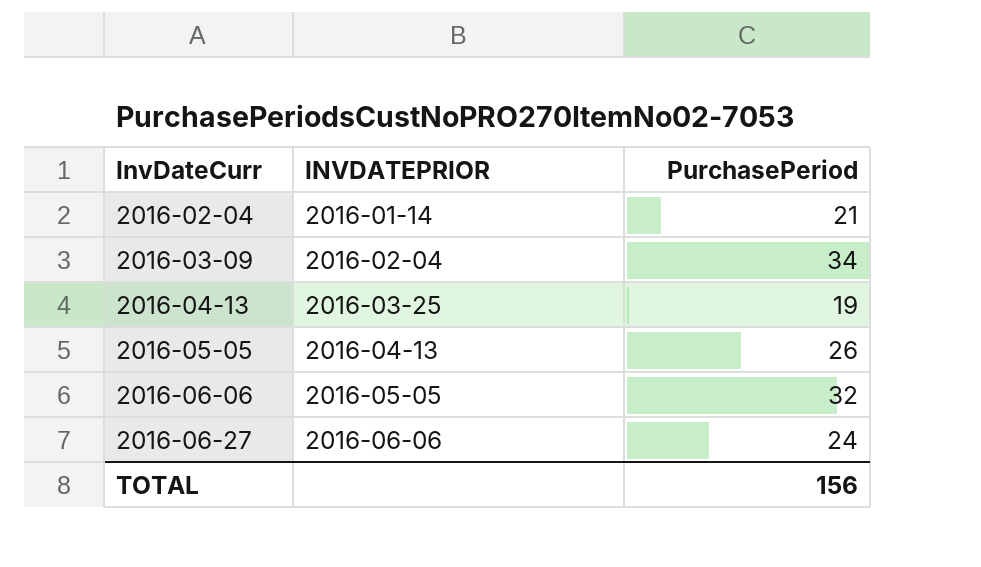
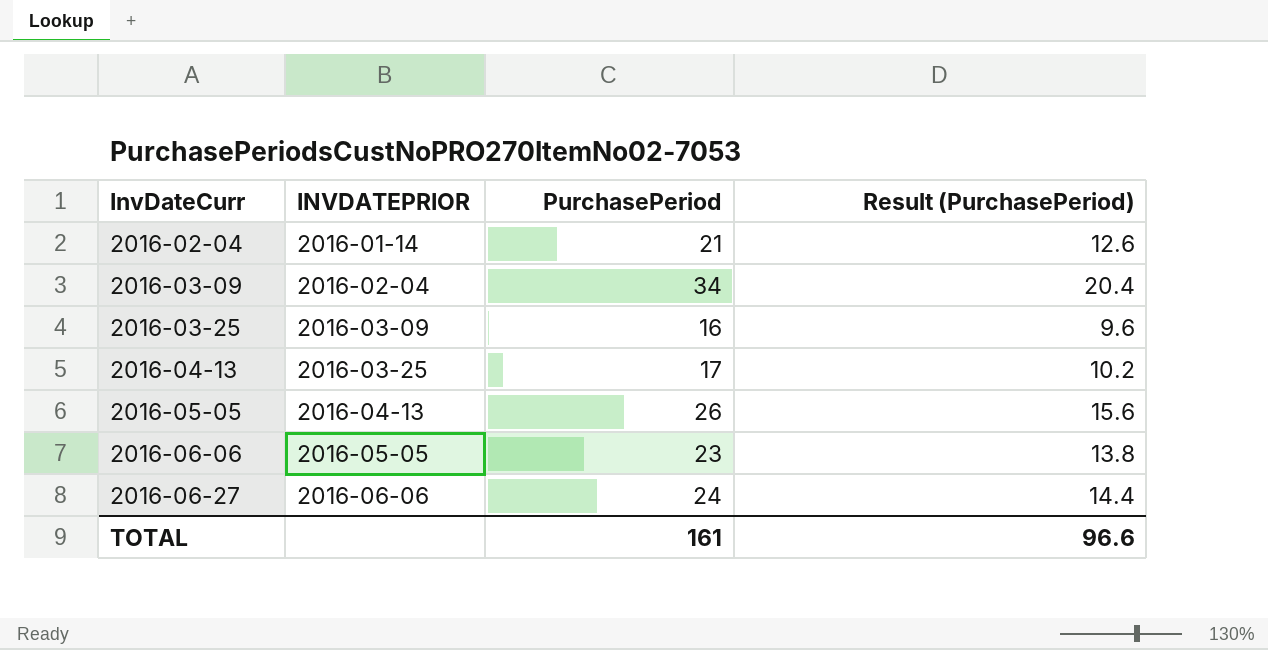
column Result (PurchasePeriod) | formula: none -> [PurchasePeriod] * 0.6
row 2016-03-25: none -> 2016-03-09 | 16 | 9.6
2016-04-13 | PurchasePeriod: 19 -> 17
2016-06-06 | PurchasePeriod: 32 -> 23
TOTAL | PurchasePeriod: 156 -> 161

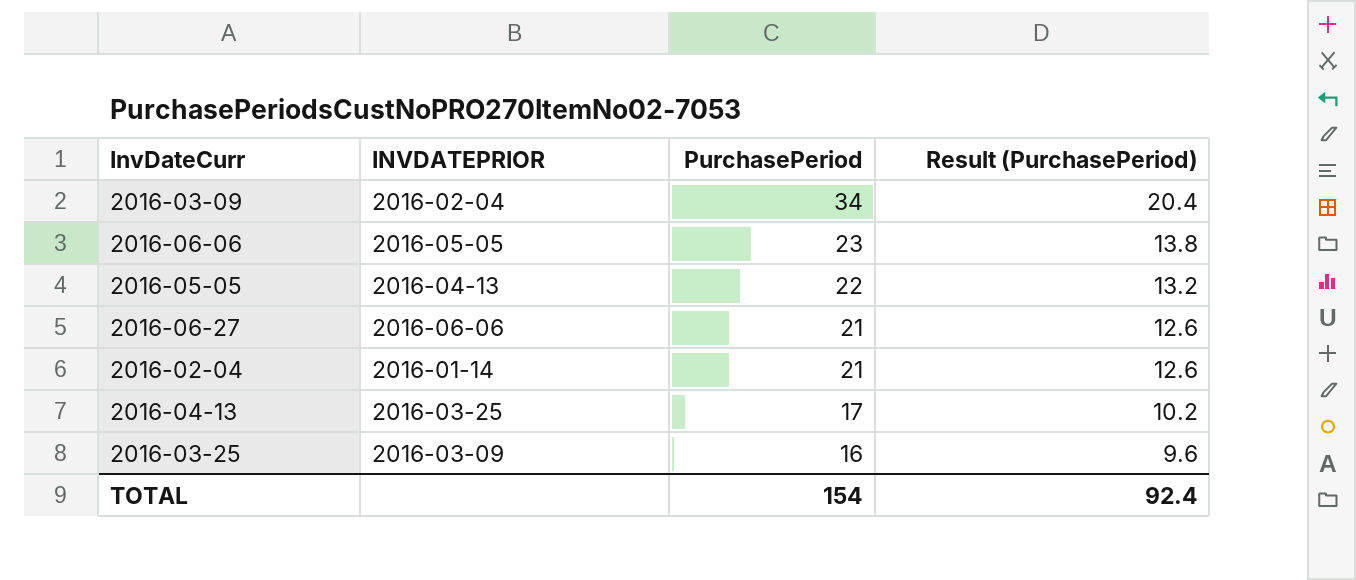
row order: InvDateCurr ascending -> PurchasePeriod descending
2016-05-05 | PurchasePeriod: 26 -> 22
2016-05-05 | Result (PurchasePeriod): 15.6 -> 13.2
2016-06-27 | PurchasePeriod: 24 -> 21
2016-06-27 | Result (PurchasePeriod): 14.4 -> 12.6
TOTAL | PurchasePeriod: 161 -> 154
TOTAL | Result (PurchasePeriod): 96.6 -> 92.4

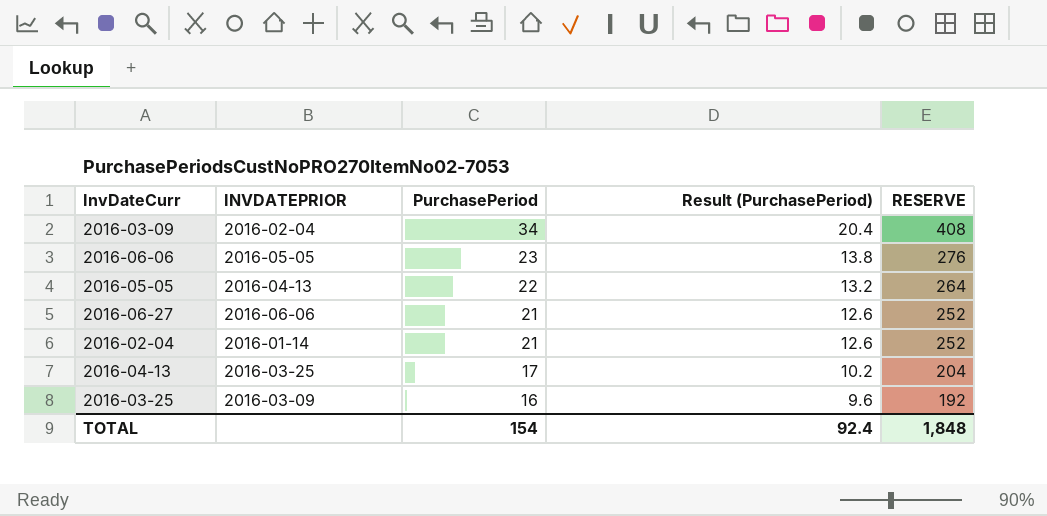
column RESERVE | formula: none -> [PurchasePeriod] * 12

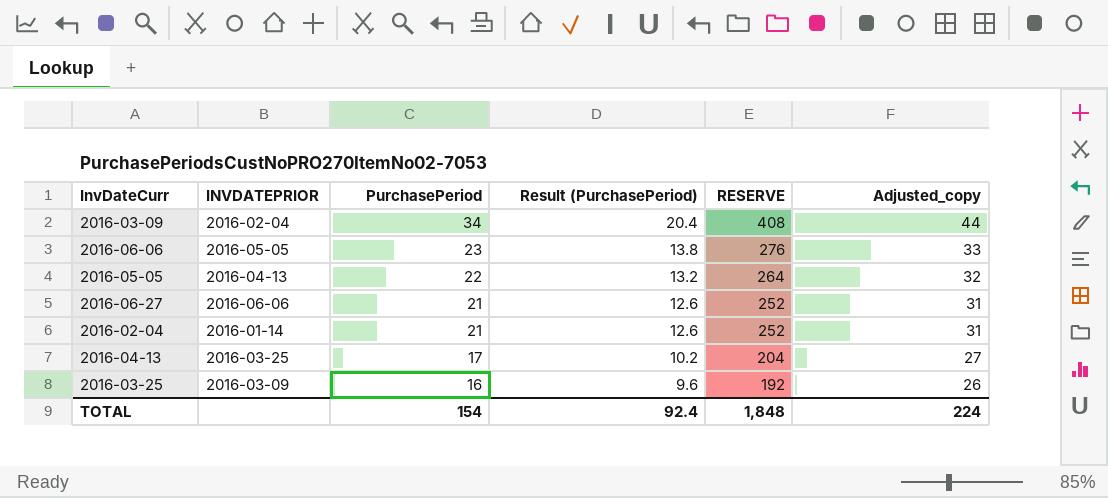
column Adjusted_copy | formula: none -> [PurchasePeriod] + 10

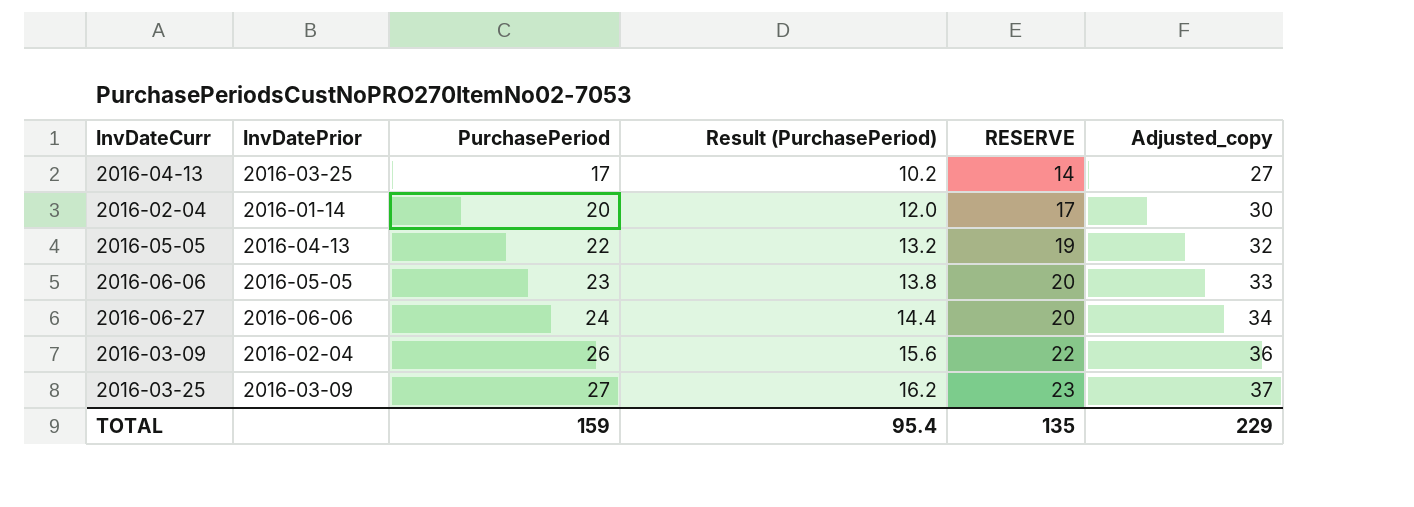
row order: PurchasePeriod descending -> PurchasePeriod ascending
column name: INVDATEPRIOR -> InvDatePrior
column RESERVE | formula: [PurchasePeriod] * 12 -> [PurchasePeriod] * 0.85
2016-02-04 | PurchasePeriod: 21 -> 20
2016-02-04 | Result (PurchasePeriod): 12.6 -> 12.0
2016-02-04 | Adjusted_copy: 31 -> 30
2016-06-27 | PurchasePeriod: 21 -> 24
2016-06-27 | Result (PurchasePeriod): 12.6 -> 14.4
2016-06-27 | Adjusted_copy: 31 -> 34
2016-03-09 | PurchasePeriod: 34 -> 26
2016-03-09 | Result (PurchasePeriod): 20.4 -> 15.6
2016-03-09 | Adjusted_copy: 44 -> 36
2016-03-25 | PurchasePeriod: 16 -> 27
2016-03-25 | Result (PurchasePeriod): 9.6 -> 16.2
2016-03-25 | Adjusted_copy: 26 -> 37
TOTAL | PurchasePeriod: 154 -> 159
TOTAL | Result (PurchasePeriod): 92.4 -> 95.4
TOTAL | RESERVE: 1,848 -> 135
TOTAL | Adjusted_copy: 224 -> 229

